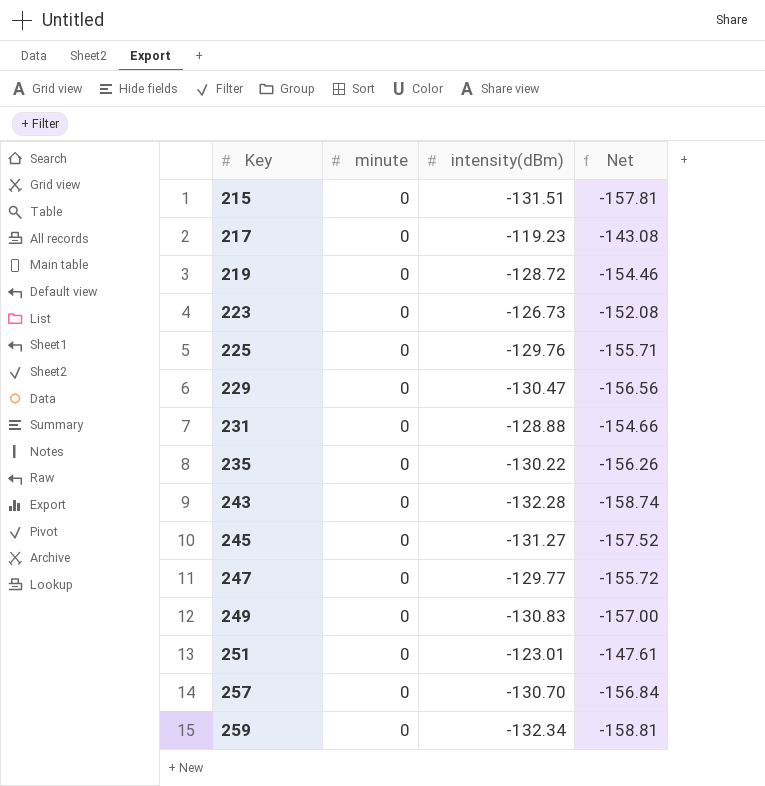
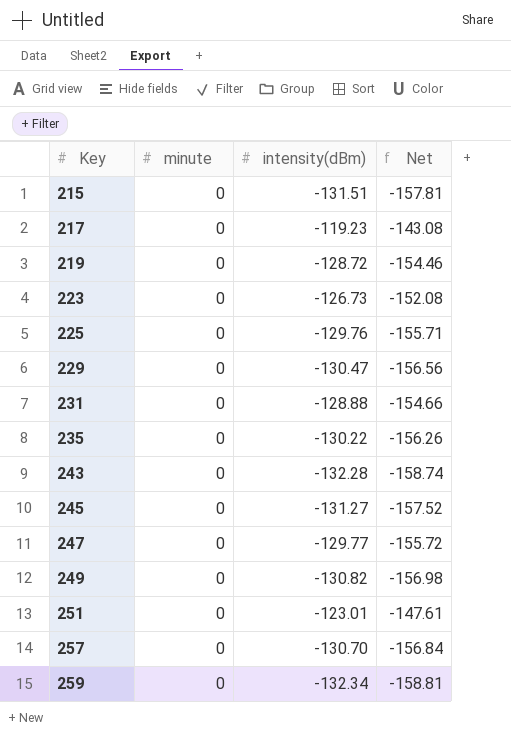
249 | intensity(dBm): -130.83 -> -130.82
249 | Net: -157.00 -> -156.98

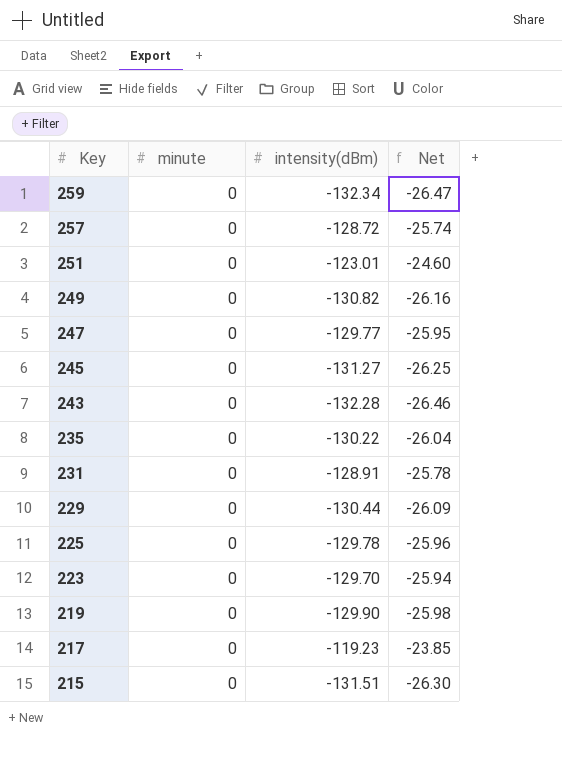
row order: Key ascending -> Key descending
column Net | formula: [intensity(dBm)] * 1.2 -> [intensity(dBm)] * 0.2
257 | intensity(dBm): -130.70 -> -128.72
231 | intensity(dBm): -128.88 -> -128.91
229 | intensity(dBm): -130.47 -> -130.44
225 | intensity(dBm): -129.76 -> -129.78
223 | intensity(dBm): -126.73 -> -129.70
219 | intensity(dBm): -128.72 -> -129.90

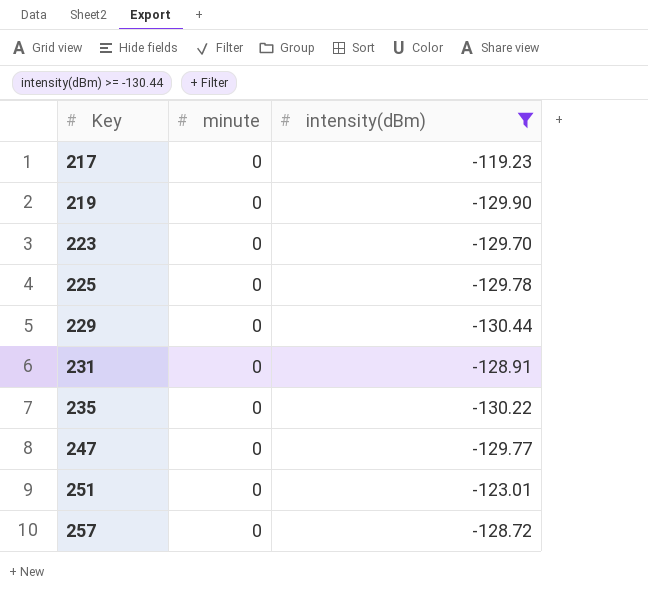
filter: none -> intensity(dBm) >= -130.44
row order: Key descending -> Key ascending
column Net | formula: [intensity(dBm)] * 0.2 -> none

